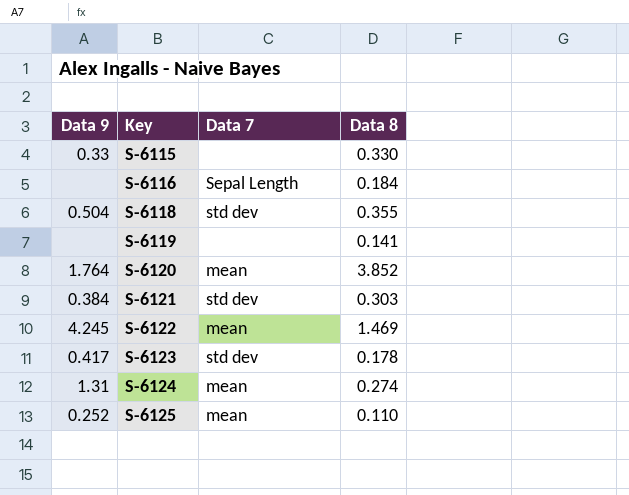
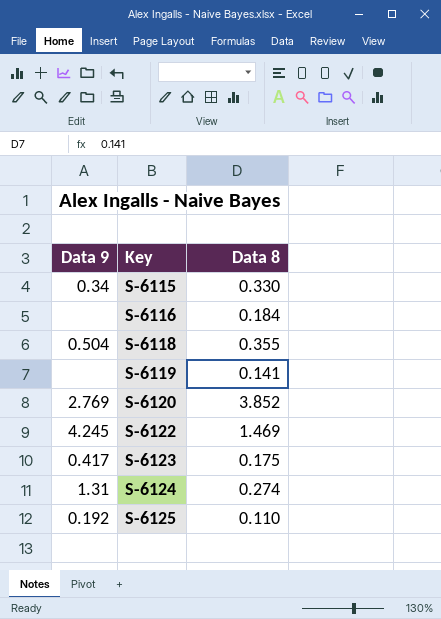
column Data 7 | position: 3 -> none
row S-6121: 0.384 | std dev | 0.303 -> none
S-6115 | Data 9: 0.33 -> 0.34
S-6120 | Data 9: 1.764 -> 2.769
S-6123 | Data 8: 0.178 -> 0.175
S-6125 | Data 9: 0.252 -> 0.192

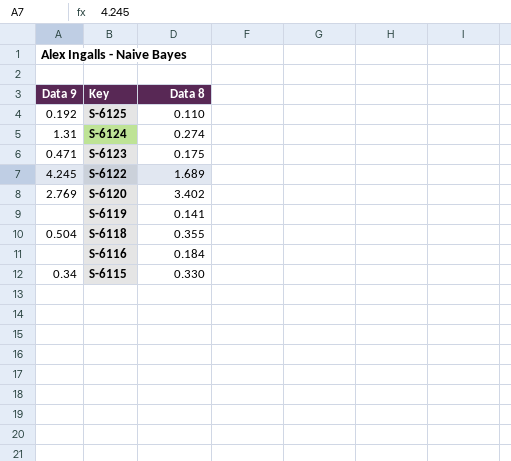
row order: Key ascending -> Key descending
S-6123 | Data 9: 0.417 -> 0.471
S-6122 | Data 8: 1.469 -> 1.689
S-6120 | Data 8: 3.852 -> 3.402

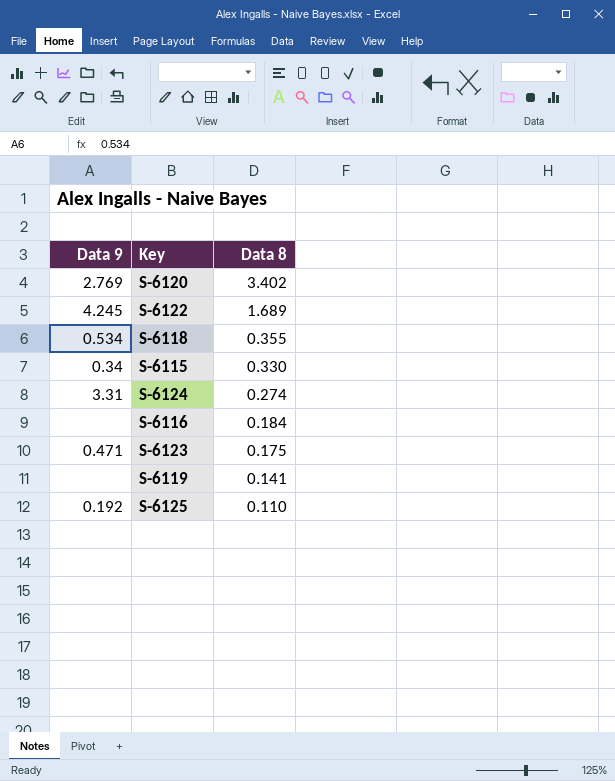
row order: Key descending -> Data 8 descending
S-6118 | Data 9: 0.504 -> 0.534
S-6124 | Data 9: 1.31 -> 3.31

